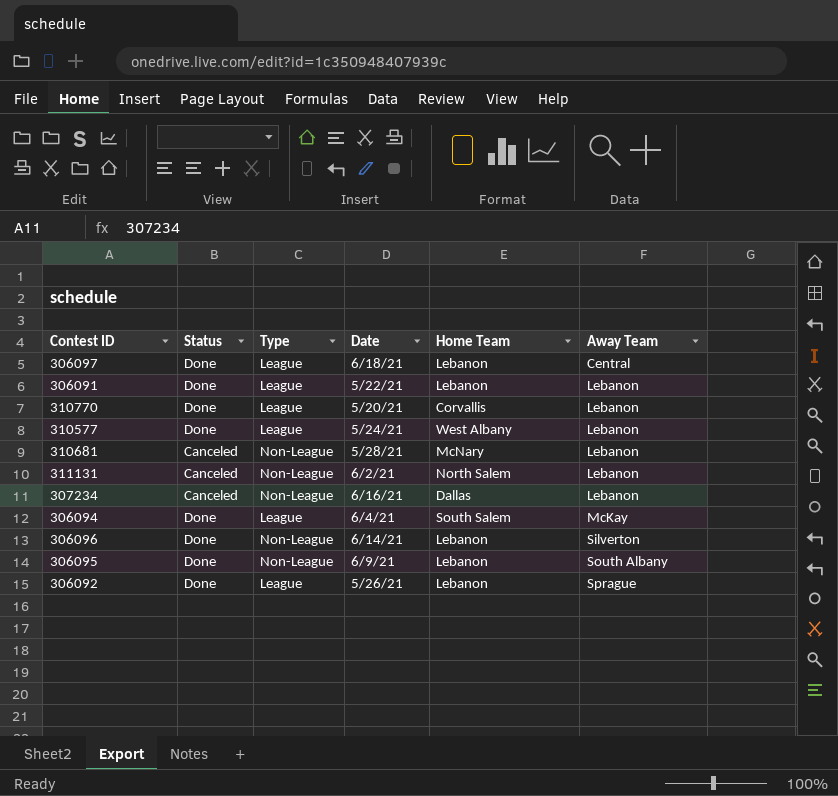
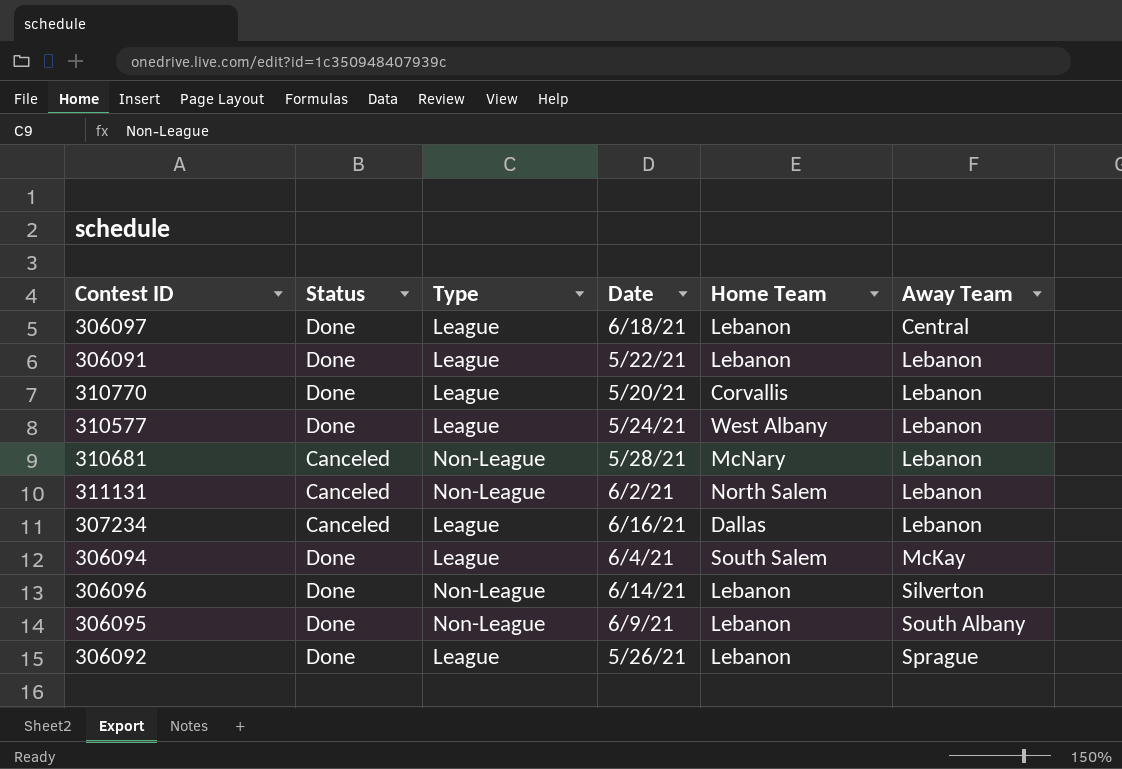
307234 | Type: Non-League -> League

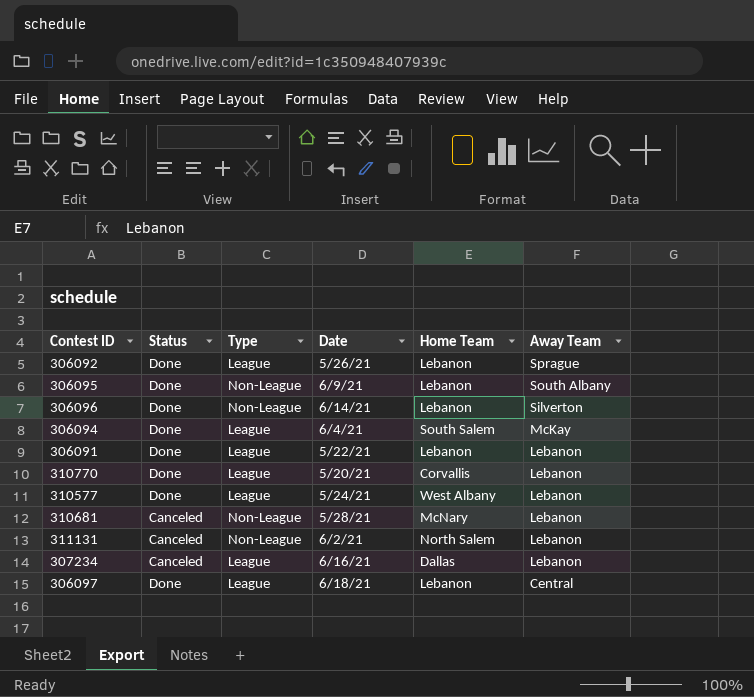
row order: Away Team ascending -> Away Team descending

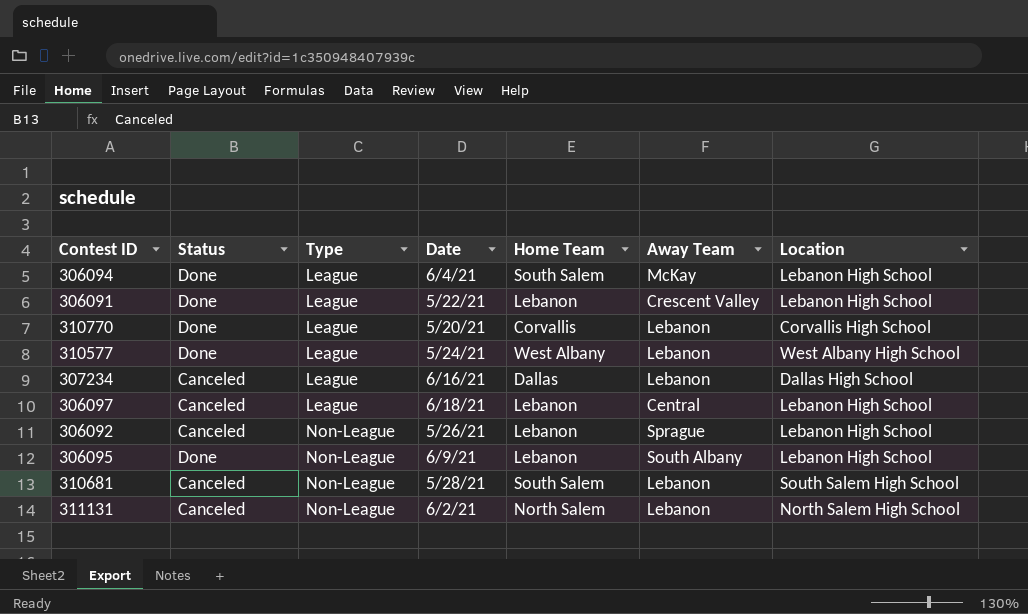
row order: Away Team descending -> Type ascending
column Location | position: none -> 7
row 306096: Done | Non-League | 6/14/21 | Lebanon | Silverton -> none
306091 | Away Team: Lebanon -> Crescent Valley
306097 | Status: Done -> Canceled
306092 | Status: Done -> Canceled
306092 | Type: League -> Non-League
310681 | Home Team: McNary -> South Salem

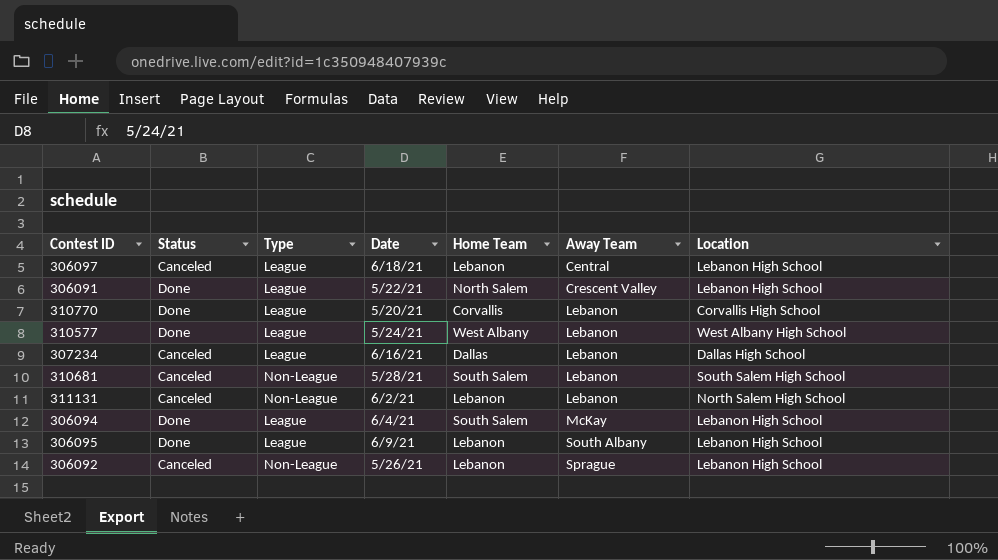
row order: Type ascending -> Away Team ascending
306091 | Home Team: Lebanon -> North Salem
311131 | Home Team: North Salem -> Lebanon
306095 | Type: Non-League -> League

